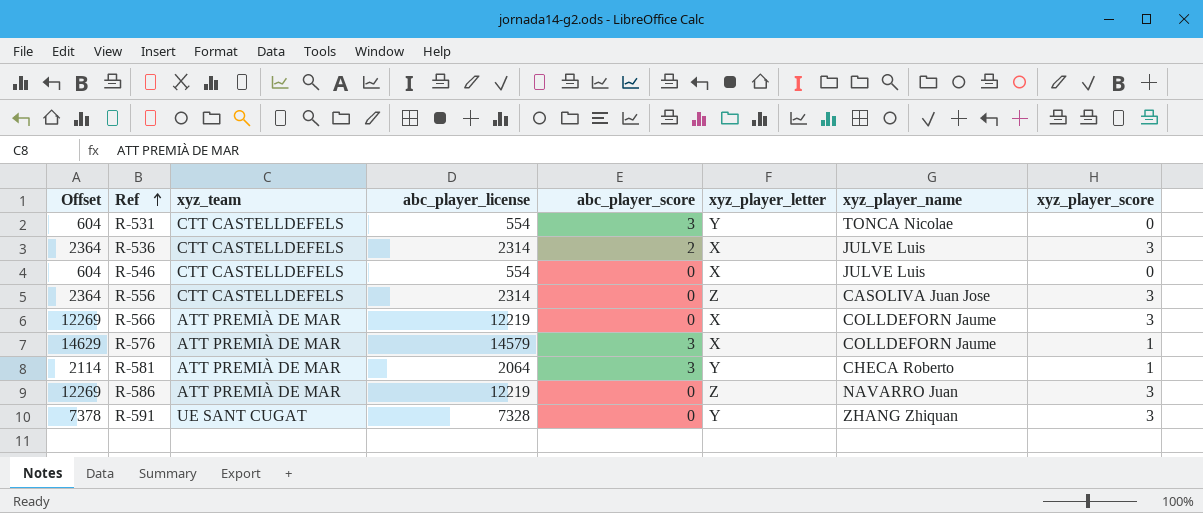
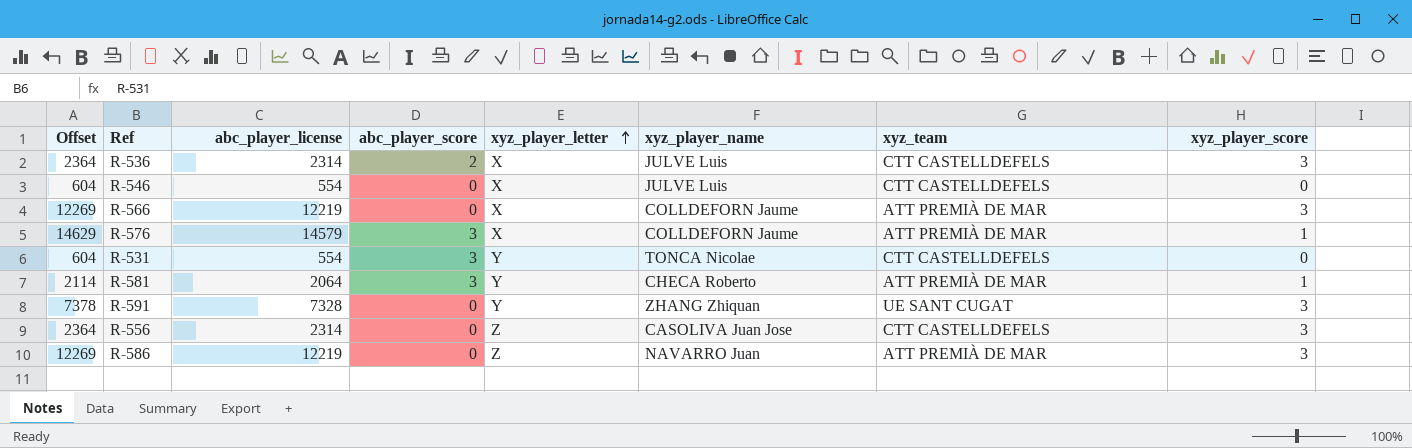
row order: Ref ascending -> xyz_player_letter ascending
column xyz_team | position: 3 -> 7

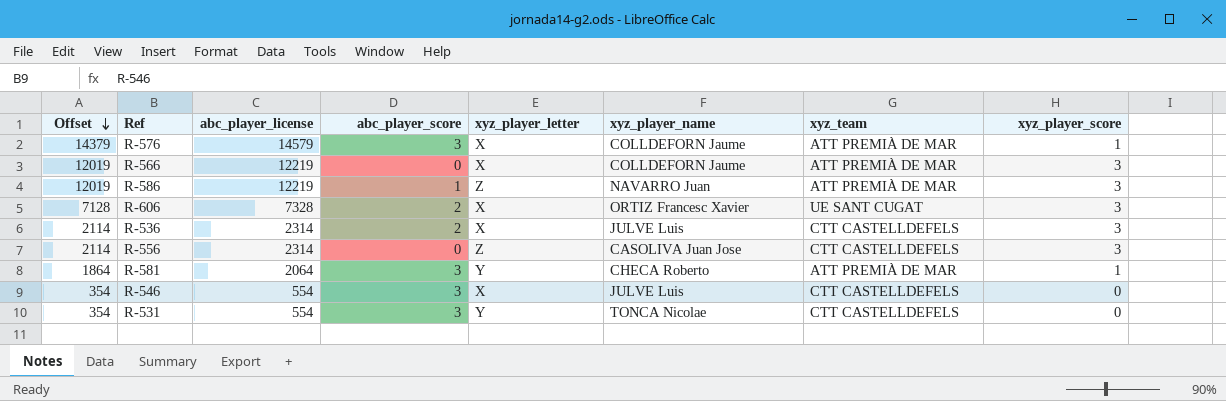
row order: xyz_player_letter ascending -> Offset descending
column Offset | formula: [abc_player_license] + 50 -> [abc_player_license] - 200
row R-591: 7378 | 7328 | 0 | Y | ZHANG Zhiquan | UE SANT CUGAT | 3 -> none
R-586 | abc_player_score: 0 -> 1
row R-606: none -> 7128 | 7328 | 2 | X | ORTIZ Francesc Xavier | UE SANT CUGAT | 3
R-546 | abc_player_score: 0 -> 3

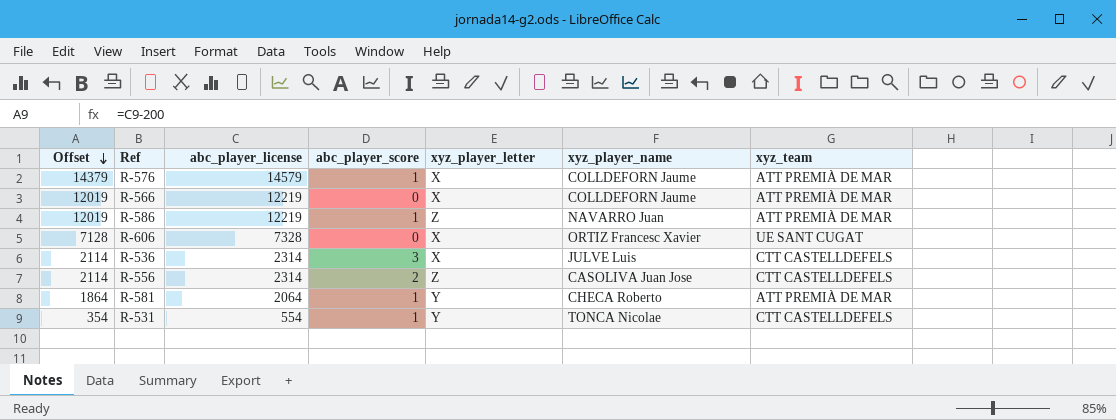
column xyz_player_score | position: 8 -> none
row R-546: 354 | 554 | 3 | X | JULVE Luis | CTT CASTELLDEFELS | 0 -> none
R-576 | abc_player_score: 3 -> 1
R-606 | abc_player_score: 2 -> 0
R-536 | abc_player_score: 2 -> 3
R-556 | abc_player_score: 0 -> 2
R-581 | abc_player_score: 3 -> 1
R-531 | abc_player_score: 3 -> 1

